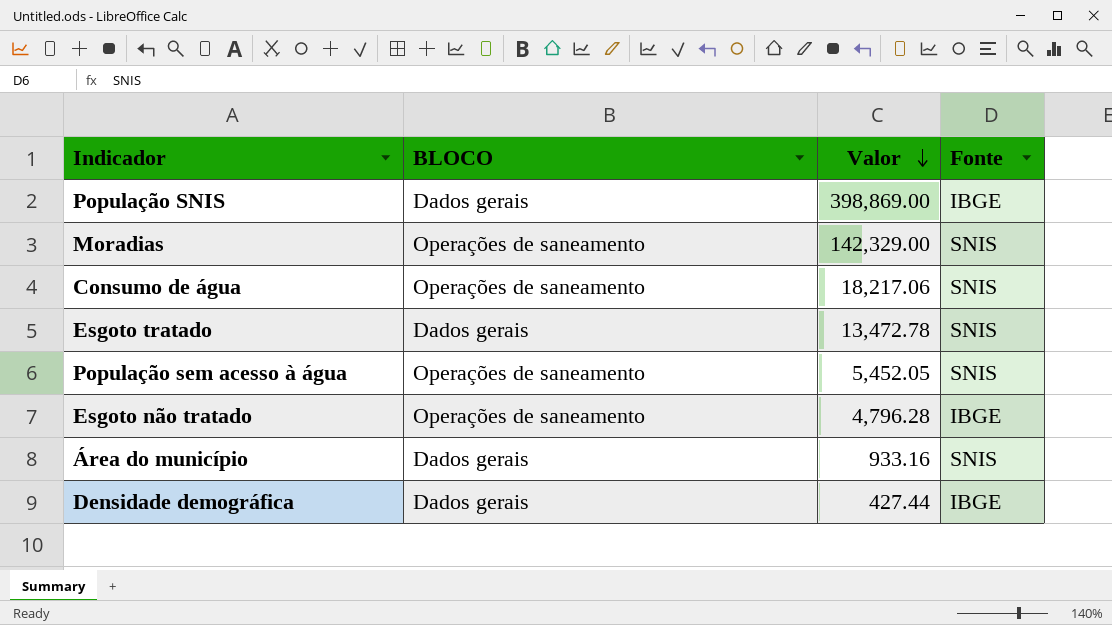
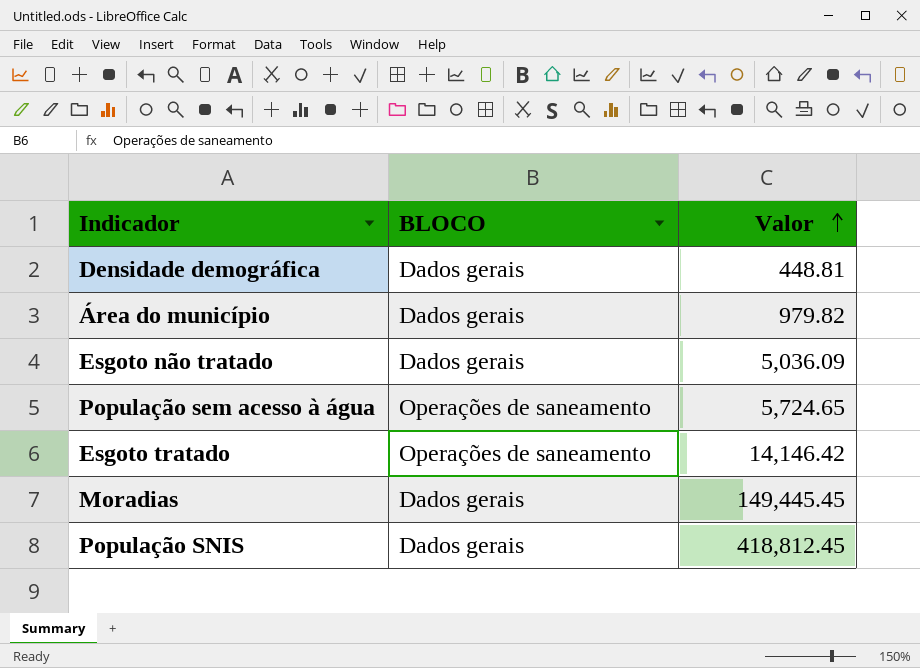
row order: Valor descending -> Valor ascending
column Fonte | position: 4 -> none
row Consumo de água: Operações de saneamento | 18,217.06 | SNIS -> none
Densidade demográfica | Valor: 427.44 -> 448.81
Área do município | Valor: 933.16 -> 979.82
Esgoto não tratado | BLOCO: Operações de saneamento -> Dados gerais
Esgoto não tratado | Valor: 4,796.28 -> 5,036.09
População sem acesso à água | Valor: 5,452.05 -> 5,724.65
Esgoto tratado | BLOCO: Dados gerais -> Operações de saneamento
Esgoto tratado | Valor: 13,472.78 -> 14,146.42
Moradias | BLOCO: Operações de saneamento -> Dados gerais
Moradias | Valor: 142,329.00 -> 149,445.45
População SNIS | Valor: 398,869.00 -> 418,812.45

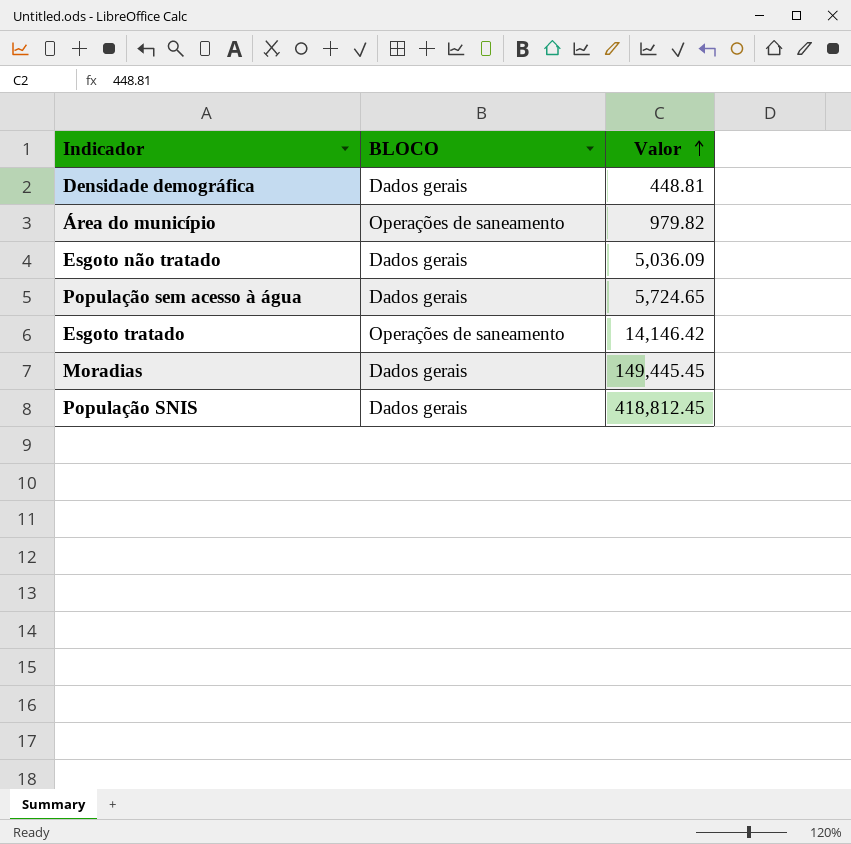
Área do município | BLOCO: Dados gerais -> Operações de saneamento
População sem acesso à água | BLOCO: Operações de saneamento -> Dados gerais

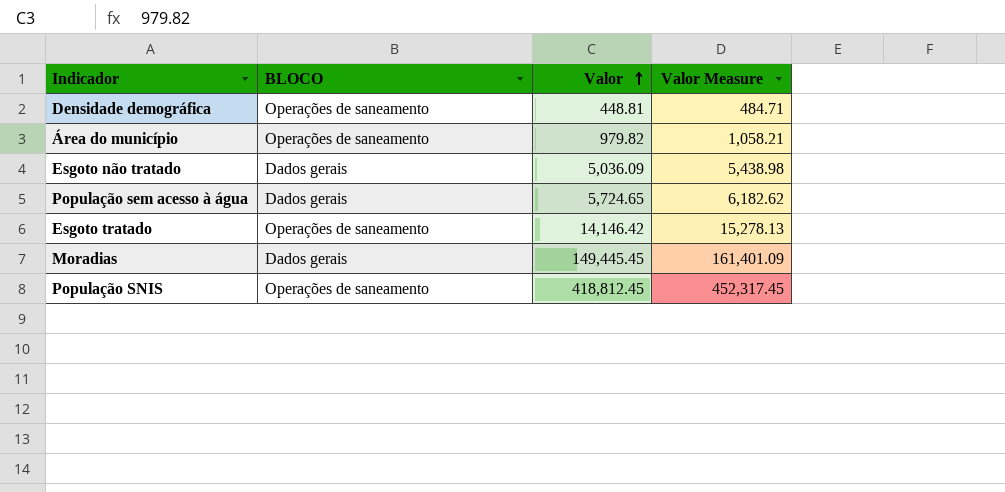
column Valor Measure | formula: none -> [Valor] * 1.08
Densidade demográfica | BLOCO: Dados gerais -> Operações de saneamento
População SNIS | BLOCO: Dados gerais -> Operações de saneamento

